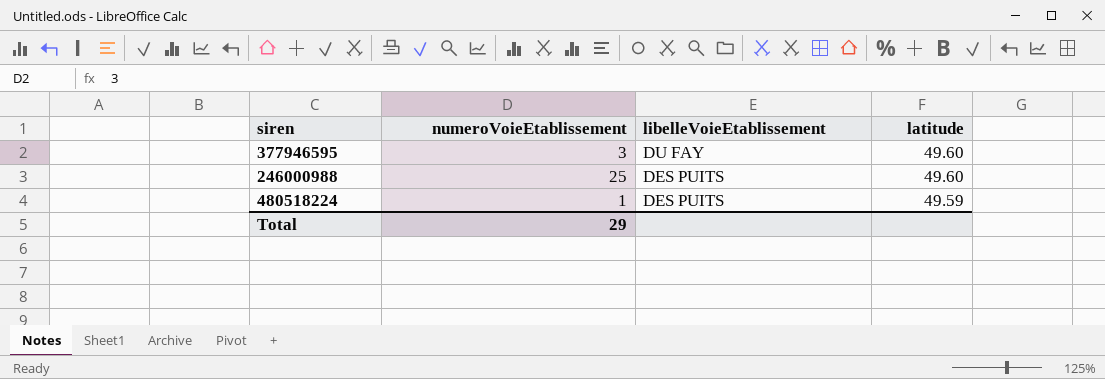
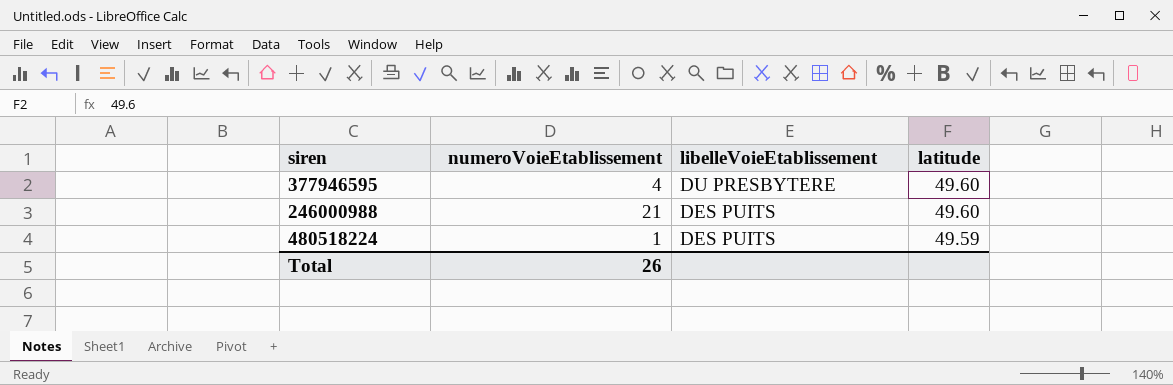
377946595 | numeroVoieEtablissement: 3 -> 4
377946595 | libelleVoieEtablissement: DU FAY -> DU PRESBYTERE
246000988 | numeroVoieEtablissement: 25 -> 21
Total | numeroVoieEtablissement: 29 -> 26

